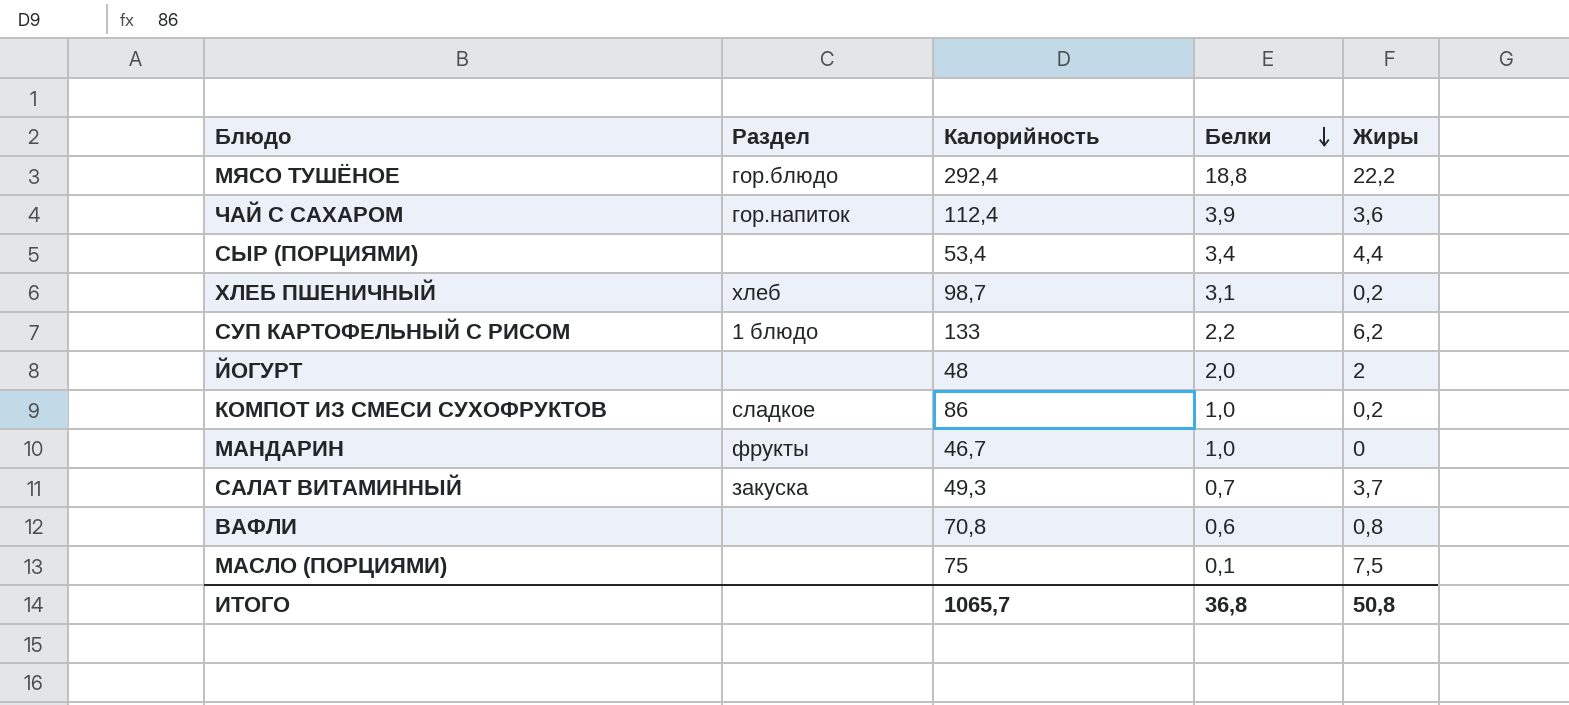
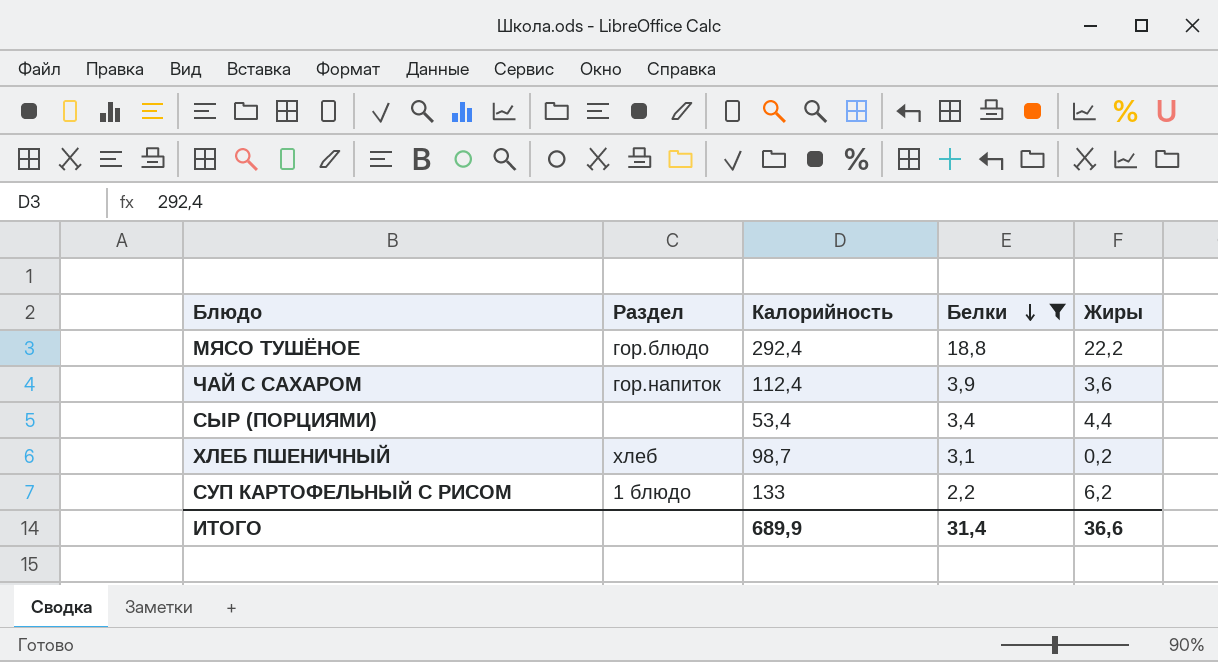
filter: none -> Белки >= 2,2
ИТОГО | Калорийность: 1065,7 -> 689,9
ИТОГО | Белки: 36,8 -> 31,4
ИТОГО | Жиры: 50,8 -> 36,6

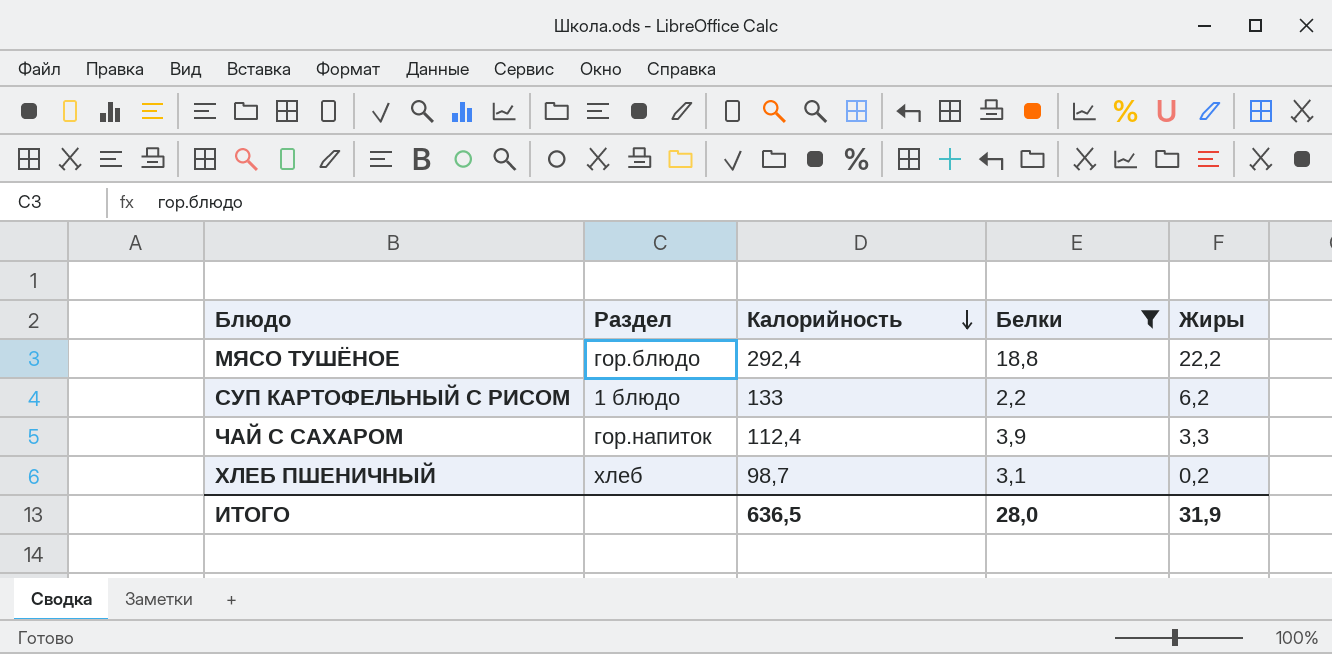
row order: Белки descending -> Калорийность descending
row СЫР (ПОРЦИЯМИ): none | 53,4 | 3,4 | 4,4 -> none
ЧАЙ С САХАРОМ | Жиры: 3,6 -> 3,3
ИТОГО | Калорийность: 689,9 -> 636,5
ИТОГО | Белки: 31,4 -> 28,0
ИТОГО | Жиры: 36,6 -> 31,9

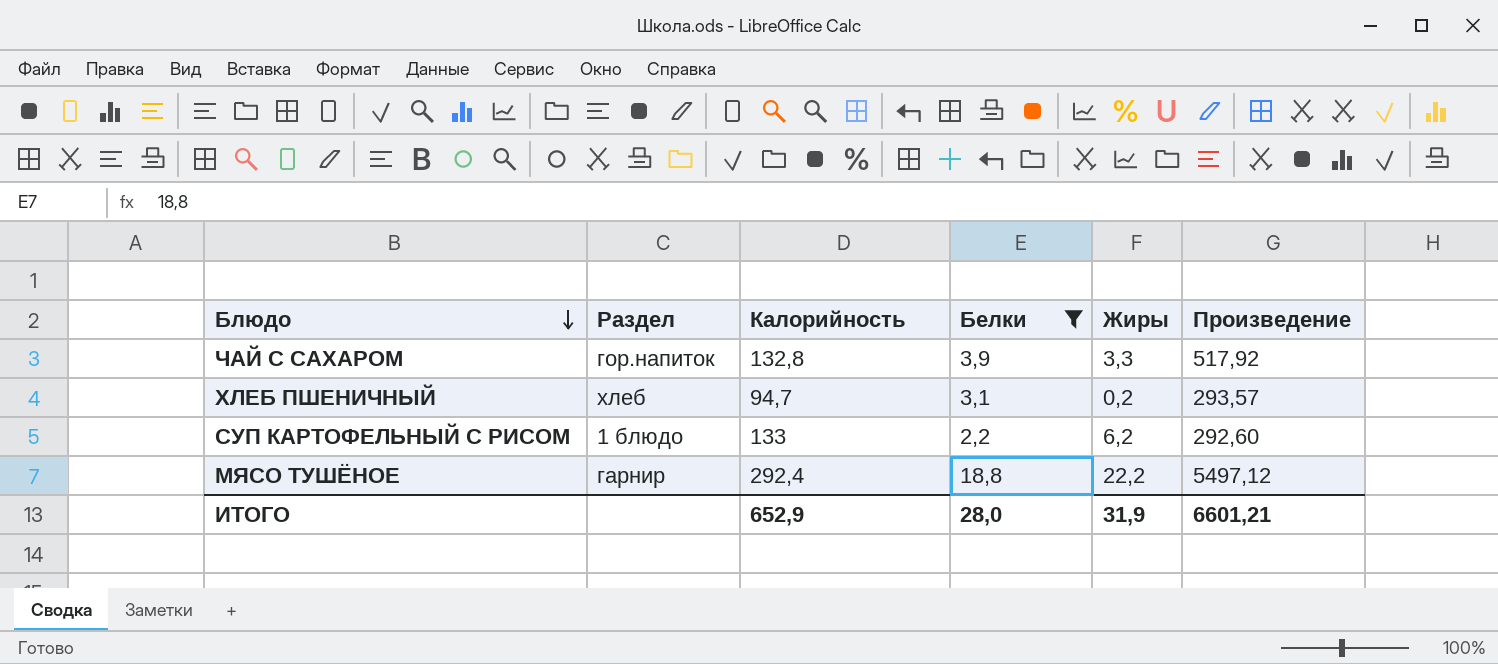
row order: Калорийность descending -> Блюдо descending
column Произведение | formula: none -> [Калорийность] * [Белки]
ЧАЙ С САХАРОМ | Калорийность: 112,4 -> 132,8
ХЛЕБ ПШЕНИЧНЫЙ | Калорийность: 98,7 -> 94,7
МЯСО ТУШЁНОЕ | Раздел: гор.блюдо -> гарнир
ИТОГО | Калорийность: 636,5 -> 652,9

